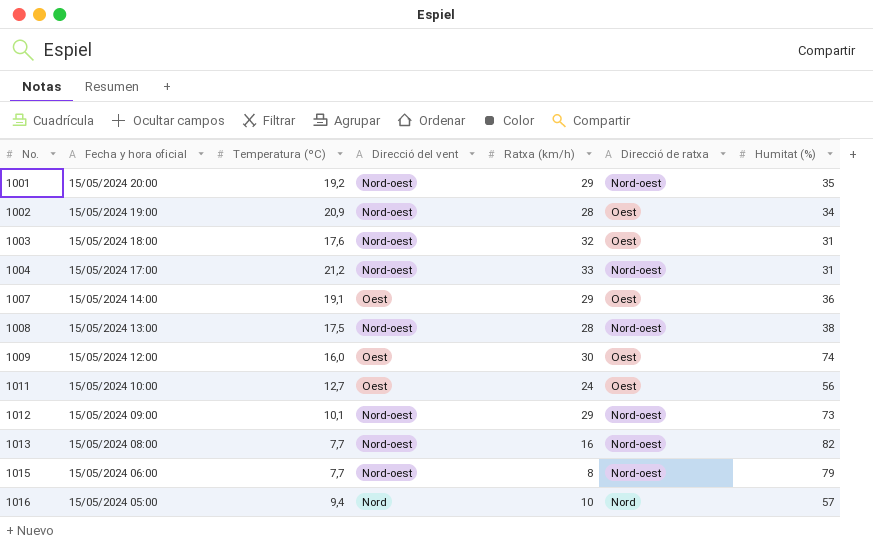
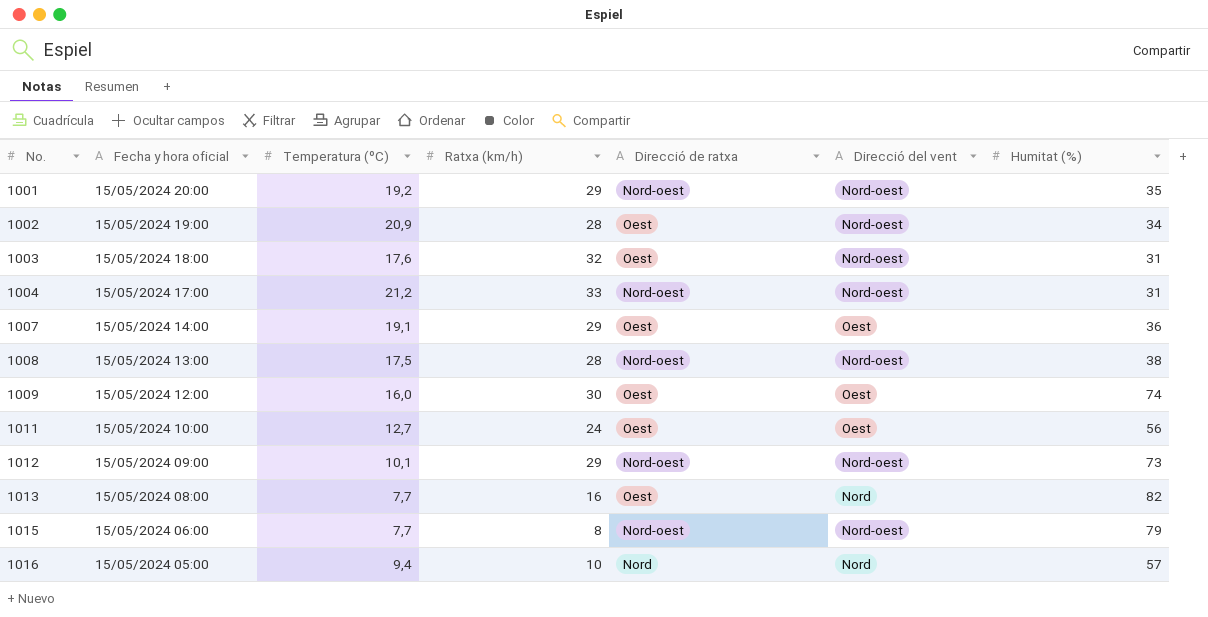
column Direcció del vent | position: 4 -> 6
1013 | Direcció de ratxa: Nord-oest -> Oest
1013 | Direcció del vent: Nord-oest -> Nord

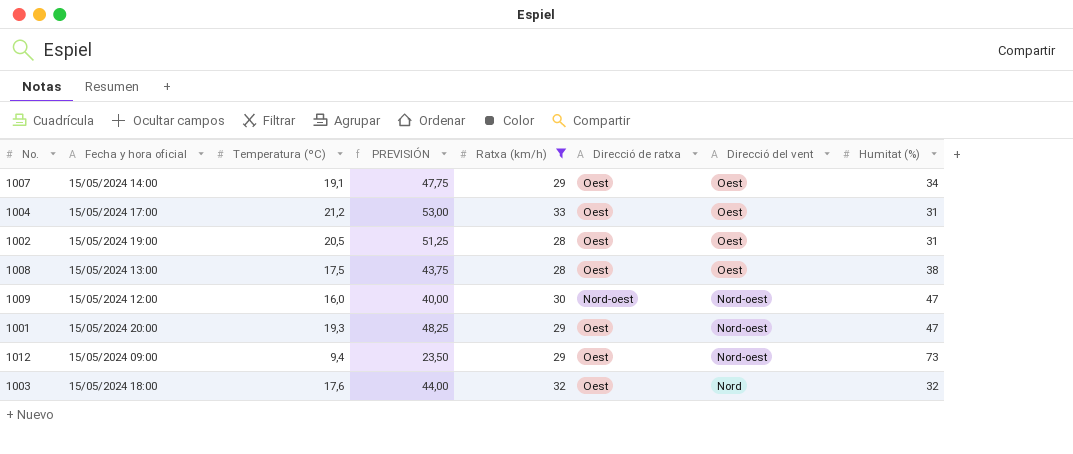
filter: none -> Ratxa (km/h) >= 28
row order: No. ascending -> Direcció del vent descending
column PREVISIÓN | formula: none -> [Temperatura (ºC)] * 2,5
1007 | Humitat (%): 36 -> 34
1004 | Direcció de ratxa: Nord-oest -> Oest
1004 | Direcció del vent: Nord-oest -> Oest
1002 | Temperatura (ºC): 20,9 -> 20,5
1002 | Direcció del vent: Nord-oest -> Oest
1002 | Humitat (%): 34 -> 31
1008 | Direcció de ratxa: Nord-oest -> Oest
1008 | Direcció del vent: Nord-oest -> Oest
1009 | Direcció de ratxa: Oest -> Nord-oest
1009 | Direcció del vent: Oest -> Nord-oest
1009 | Humitat (%): 74 -> 47
1001 | Temperatura (ºC): 19,2 -> 19,3
1001 | Direcció de ratxa: Nord-oest -> Oest
1001 | Humitat (%): 35 -> 47
1012 | Temperatura (ºC): 10,1 -> 9,4
1012 | Direcció de ratxa: Nord-oest -> Oest
1003 | Direcció del vent: Nord-oest -> Nord
1003 | Humitat (%): 31 -> 32

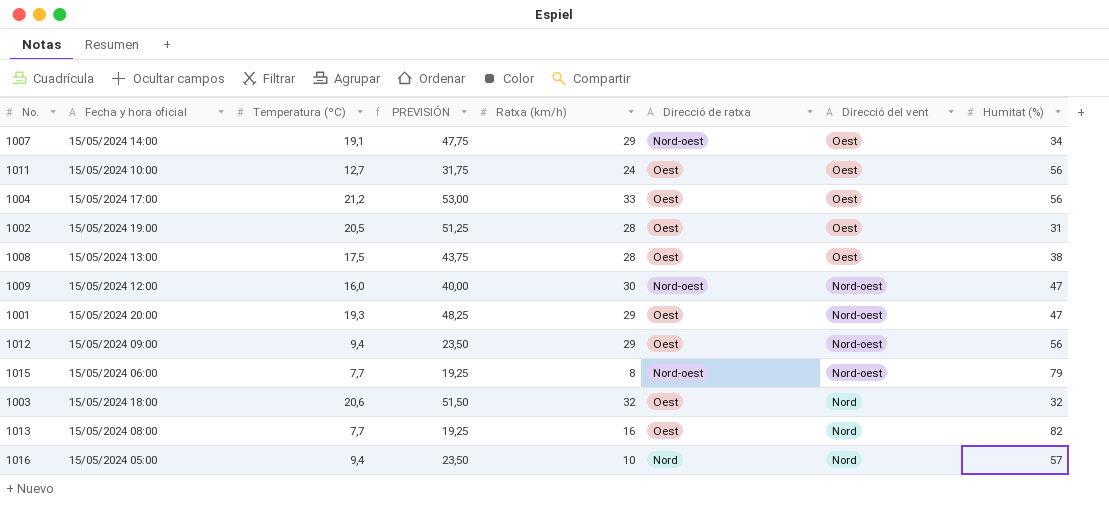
filter: Ratxa (km/h) >= 28 -> none
1007 | Direcció de ratxa: Oest -> Nord-oest
1004 | Humitat (%): 31 -> 56
1012 | Humitat (%): 73 -> 56
1003 | Temperatura (ºC): 17,6 -> 20,6
1003 | PREVISIÓN: 44,00 -> 51,50

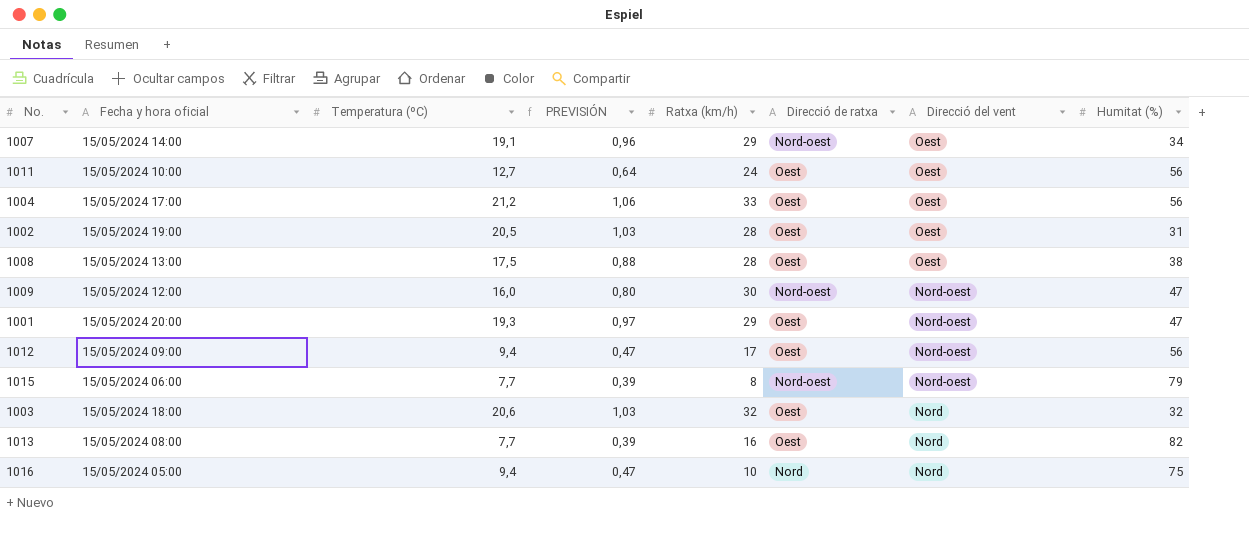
column PREVISIÓN | formula: [Temperatura (ºC)] * 2,5 -> [Temperatura (ºC)] * 0,05
1012 | Ratxa (km/h): 29 -> 17
1016 | Humitat (%): 57 -> 75

